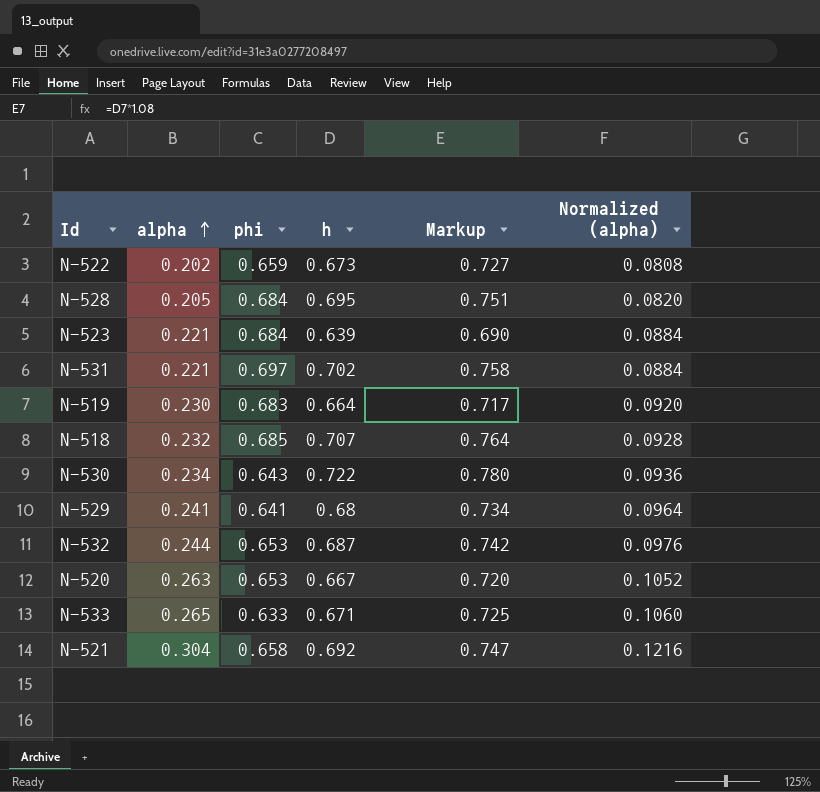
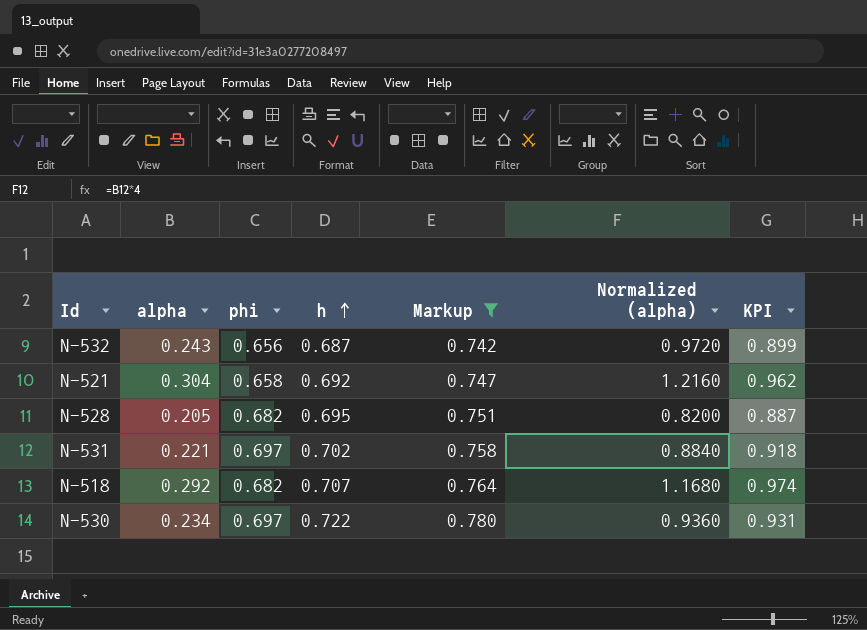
filter: none -> Markup >= 0.742
row order: alpha ascending -> h ascending
column Normalized (alpha) | formula: [alpha] * 0.4 -> [alpha] * 4
column KPI | formula: none -> [alpha] + [phi]
N-532 | alpha: 0.244 -> 0.243
N-532 | phi: 0.653 -> 0.656
N-528 | phi: 0.684 -> 0.682
N-518 | alpha: 0.232 -> 0.292
N-518 | phi: 0.685 -> 0.682
N-530 | phi: 0.643 -> 0.697

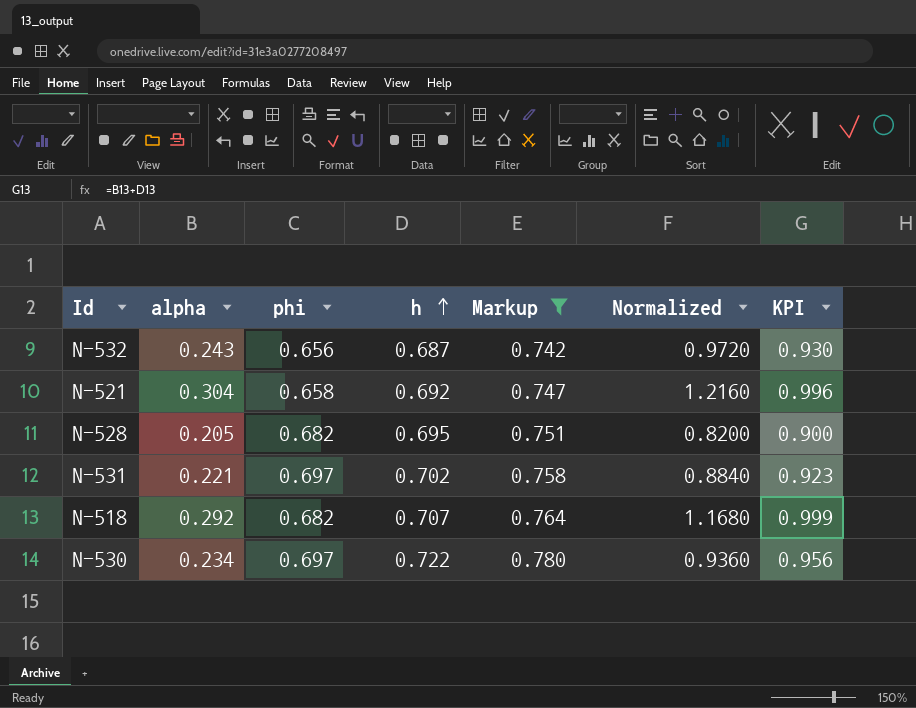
column name: Normalized (alpha) -> Normalized
column KPI | formula: [alpha] + [phi] -> [alpha] + [h]

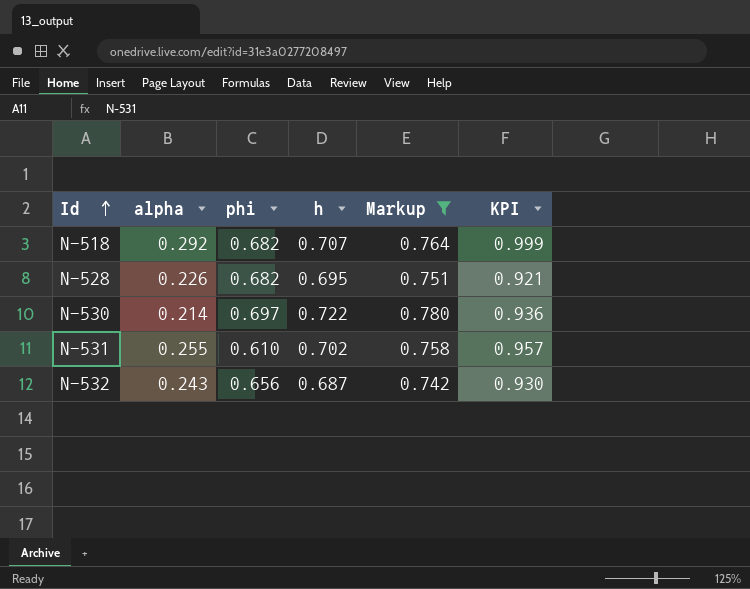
row order: h ascending -> Id ascending
column Normalized | formula: [alpha] * 4 -> none
row N-521: 0.304 | 0.658 | 0.692 | 0.747 | 1.2160 | 0.996 -> none
N-528 | alpha: 0.205 -> 0.226
N-528 | KPI: 0.900 -> 0.921
N-530 | alpha: 0.234 -> 0.214
N-530 | KPI: 0.956 -> 0.936
N-531 | alpha: 0.221 -> 0.255
N-531 | phi: 0.697 -> 0.610
N-531 | KPI: 0.923 -> 0.957

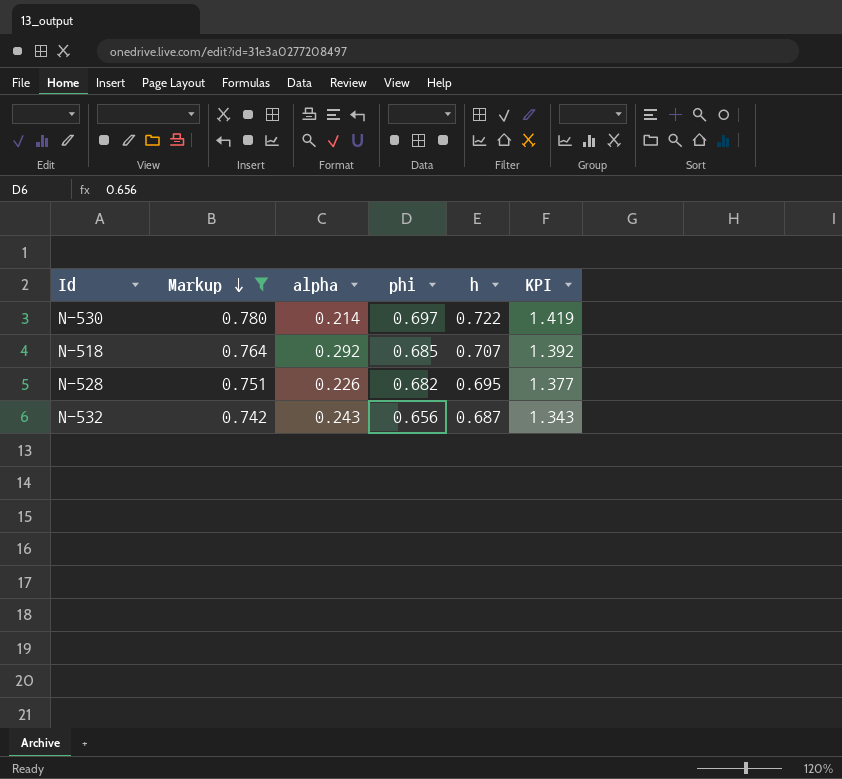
row order: Id ascending -> Markup descending
column Markup | position: 5 -> 2
column KPI | formula: [alpha] + [h] -> [phi] + [h]
row N-531: 0.255 | 0.610 | 0.702 | 0.758 | 0.957 -> none
N-518 | phi: 0.682 -> 0.685

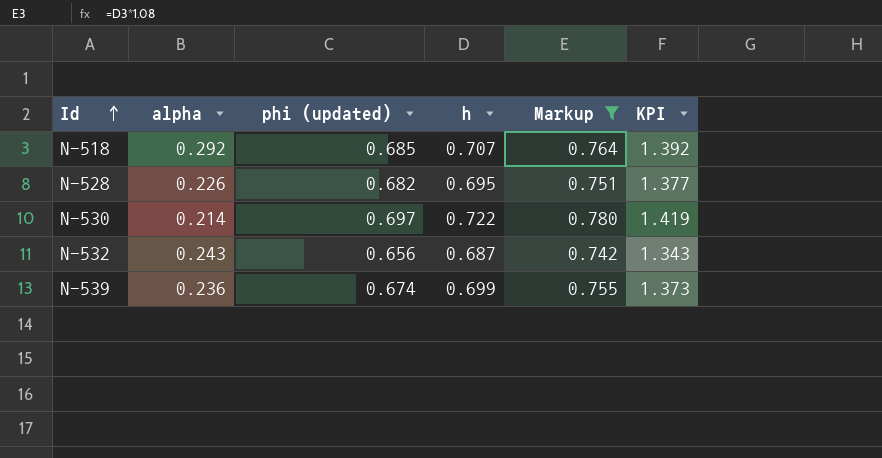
row order: Markup descending -> Id ascending
column name: phi -> phi (updated)
column Markup | position: 2 -> 5
row N-539: none -> 0.236 | 0.674 | 0.699 | 0.755 | 1.373

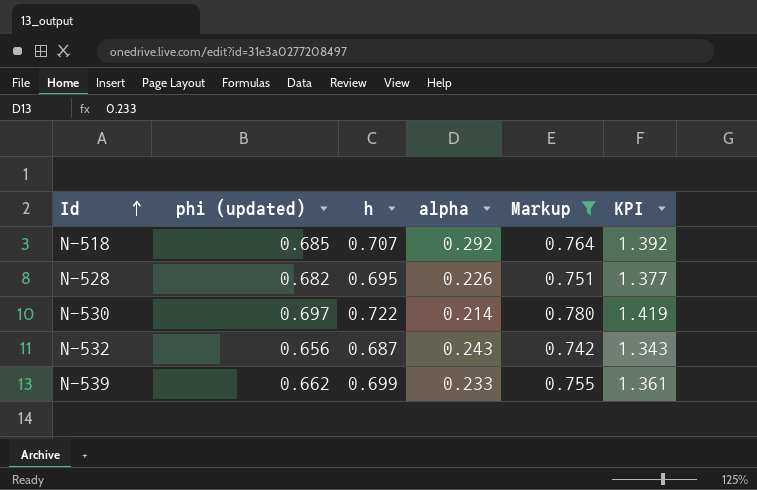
column alpha | position: 2 -> 4
N-539 | phi (updated): 0.674 -> 0.662
N-539 | alpha: 0.236 -> 0.233
N-539 | KPI: 1.373 -> 1.361

